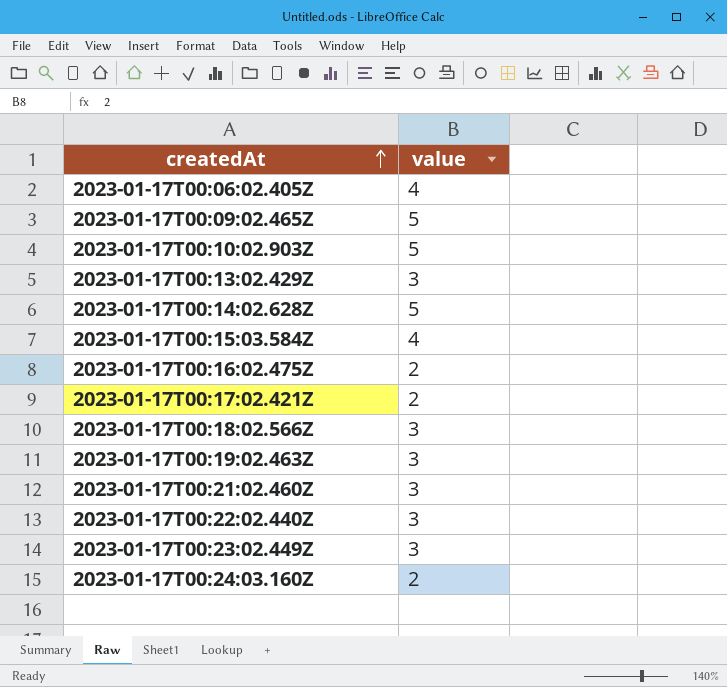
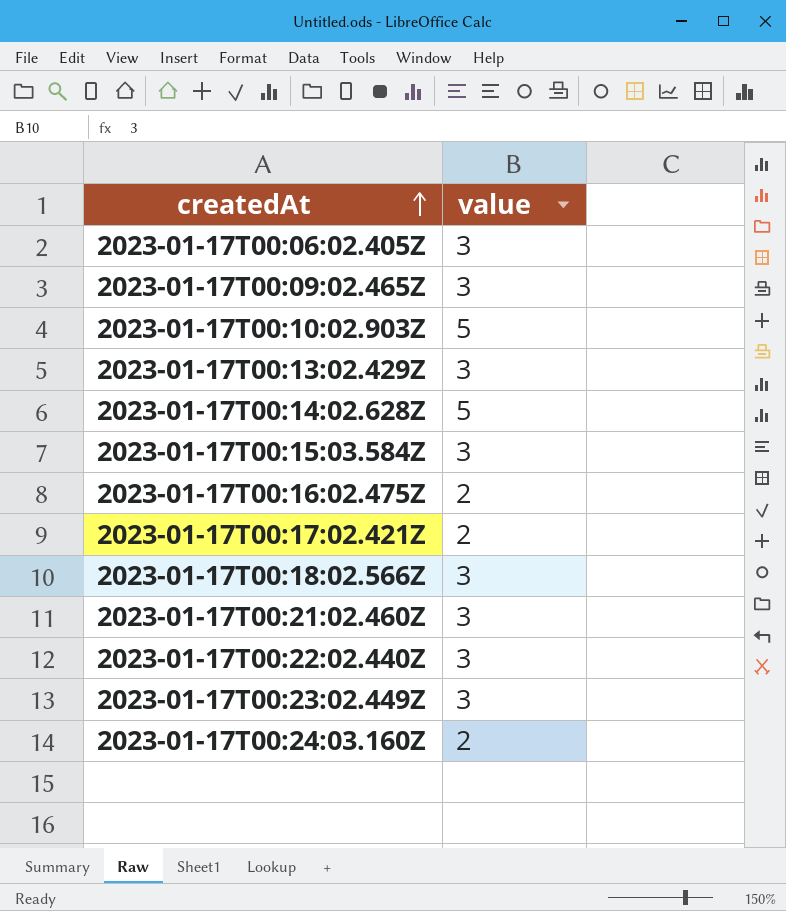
row 2023-01-17T00:19:02.463Z: 3 -> none
2023-01-17T00:06:02.405Z | value: 4 -> 3
2023-01-17T00:09:02.465Z | value: 5 -> 3
2023-01-17T00:15:03.584Z | value: 4 -> 3

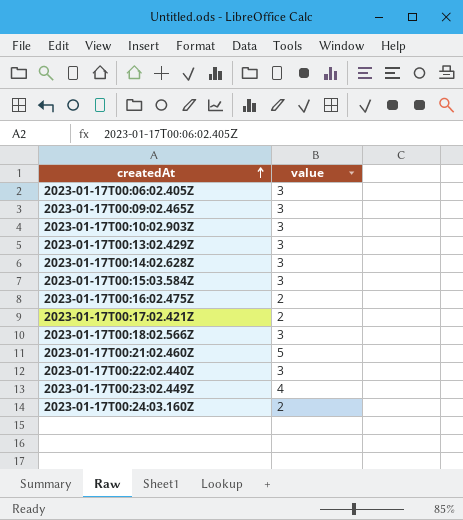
2023-01-17T00:10:02.903Z | value: 5 -> 3
2023-01-17T00:14:02.628Z | value: 5 -> 3
2023-01-17T00:21:02.460Z | value: 3 -> 5
2023-01-17T00:23:02.449Z | value: 3 -> 4

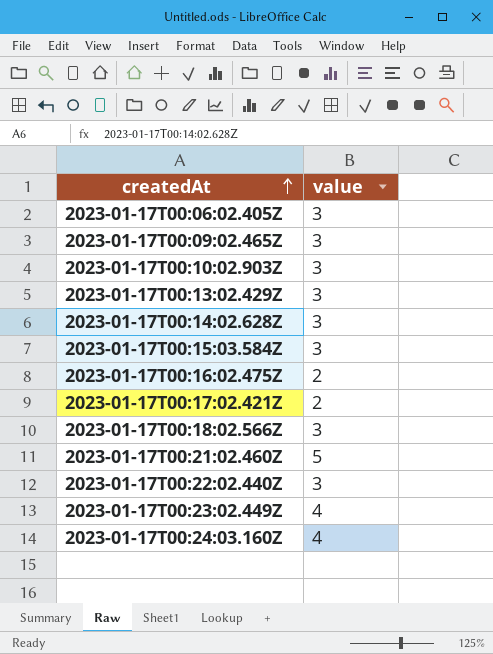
2023-01-17T00:24:03.160Z | value: 2 -> 4

